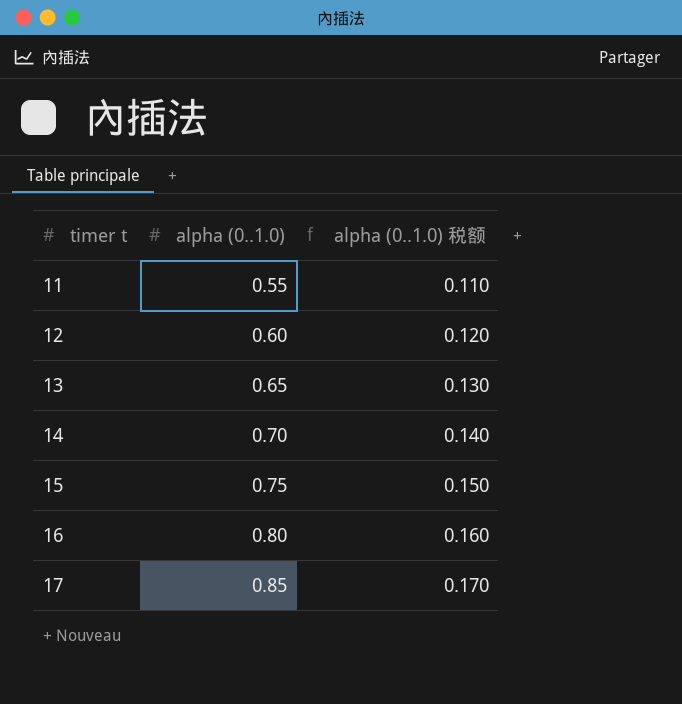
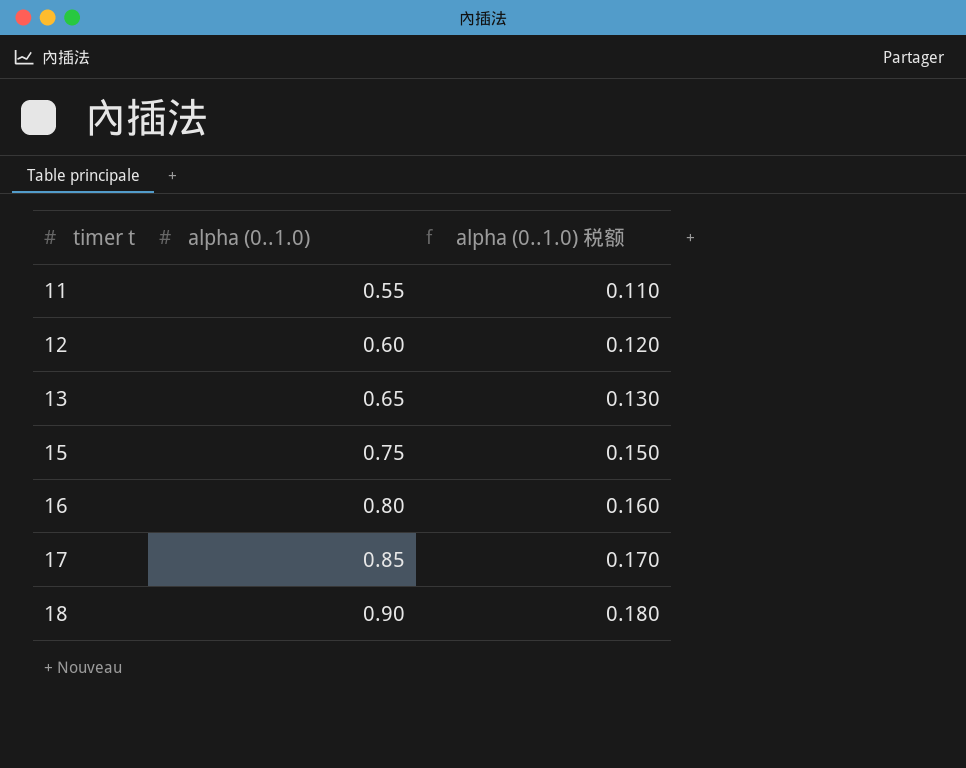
row 14: 0.70 | 0.140 -> none
row 18: none -> 0.90 | 0.180

